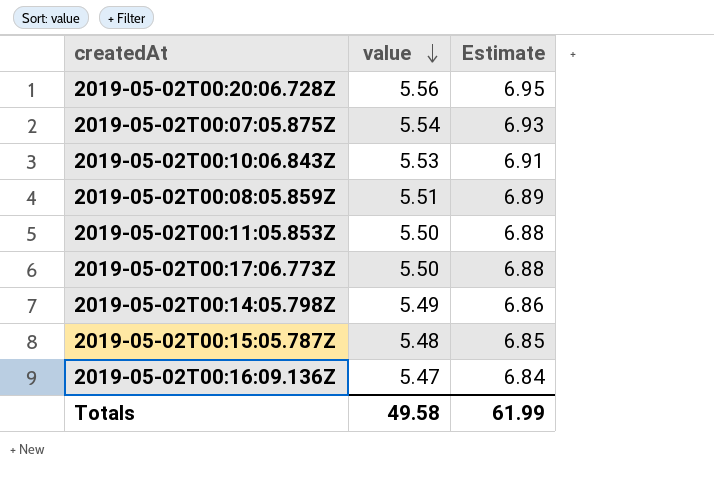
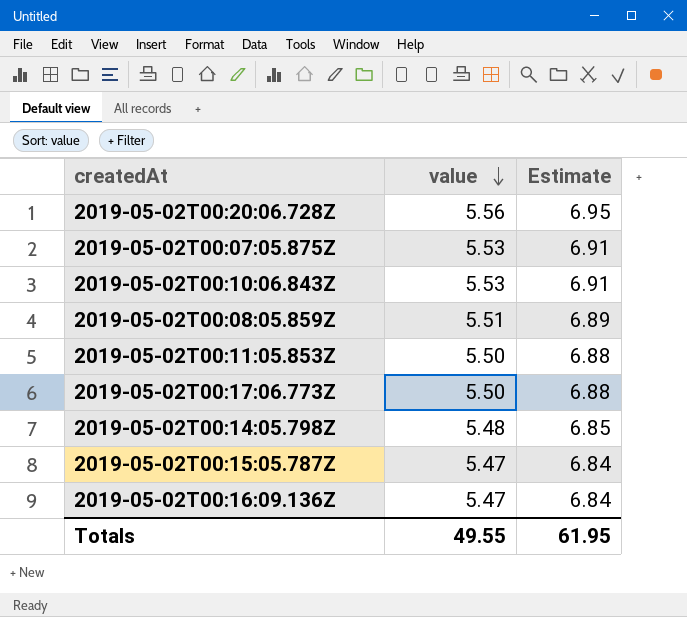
2019-05-02T00:07:05.875Z | value: 5.54 -> 5.53
2019-05-02T00:07:05.875Z | Estimate: 6.93 -> 6.91
2019-05-02T00:14:05.798Z | value: 5.49 -> 5.48
2019-05-02T00:14:05.798Z | Estimate: 6.86 -> 6.85
2019-05-02T00:15:05.787Z | value: 5.48 -> 5.47
2019-05-02T00:15:05.787Z | Estimate: 6.85 -> 6.84
Totals | value: 49.58 -> 49.55
Totals | Estimate: 61.99 -> 61.95

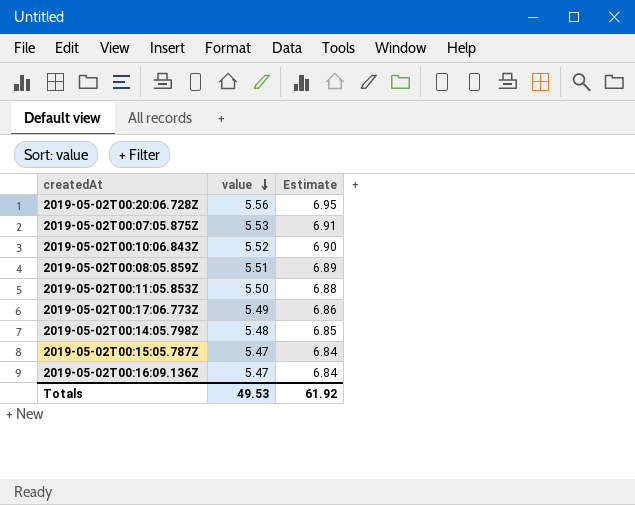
2019-05-02T00:10:06.843Z | value: 5.53 -> 5.52
2019-05-02T00:10:06.843Z | Estimate: 6.91 -> 6.90
2019-05-02T00:17:06.773Z | value: 5.50 -> 5.49
2019-05-02T00:17:06.773Z | Estimate: 6.88 -> 6.86
Totals | value: 49.55 -> 49.53
Totals | Estimate: 61.95 -> 61.92

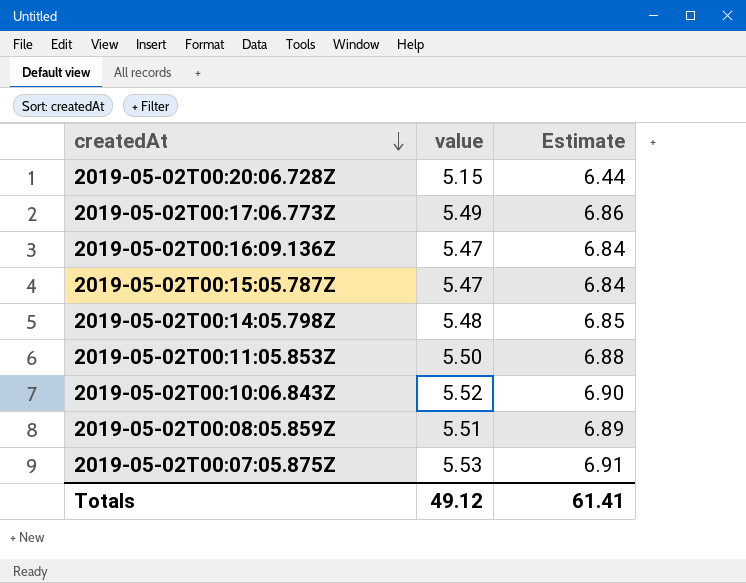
row order: value descending -> createdAt descending
2019-05-02T00:20:06.728Z | value: 5.56 -> 5.15
2019-05-02T00:20:06.728Z | Estimate: 6.95 -> 6.44
Totals | value: 49.53 -> 49.12
Totals | Estimate: 61.92 -> 61.41

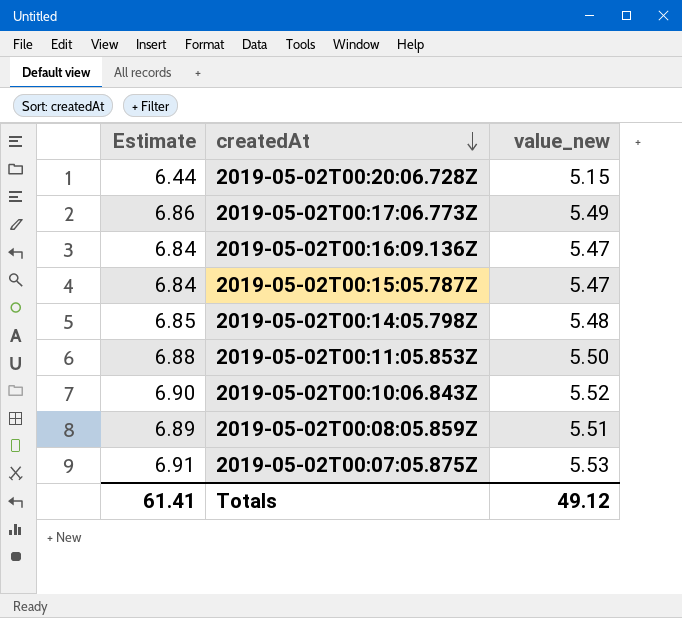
column Estimate | position: 3 -> 1
column name: value -> value_new

